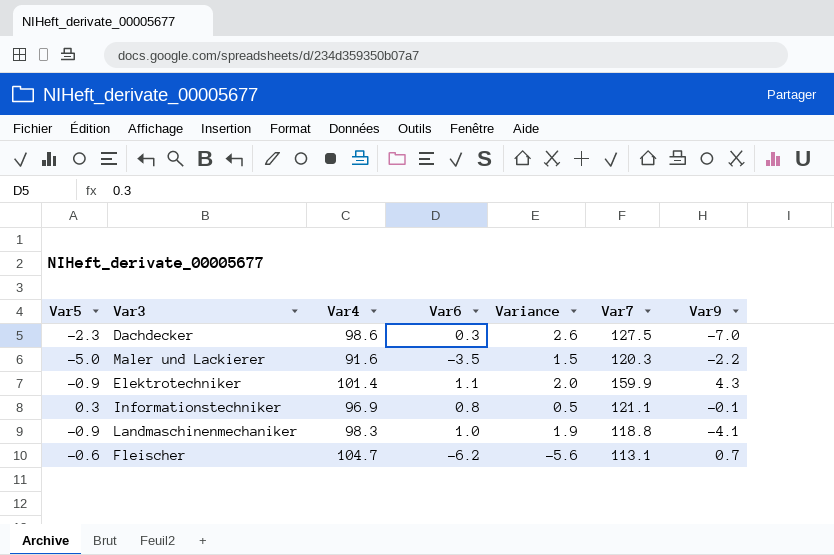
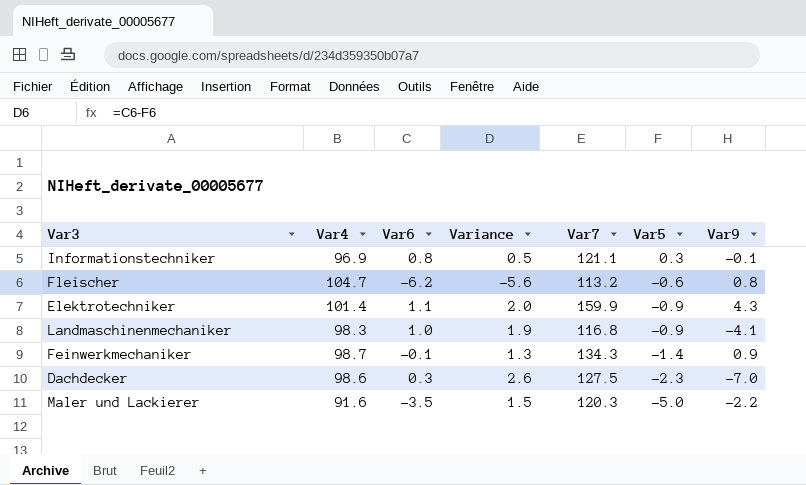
row order: none -> Var5 descending
column Var5 | position: 1 -> 6
Fleischer | Var7: 113.1 -> 113.2
Fleischer | Var9: 0.7 -> 0.8
Landmaschinenmechaniker | Var7: 118.8 -> 116.8
row Feinwerkmechaniker: none -> 98.7 | -0.1 | 1.3 | 134.3 | -1.4 | 0.9

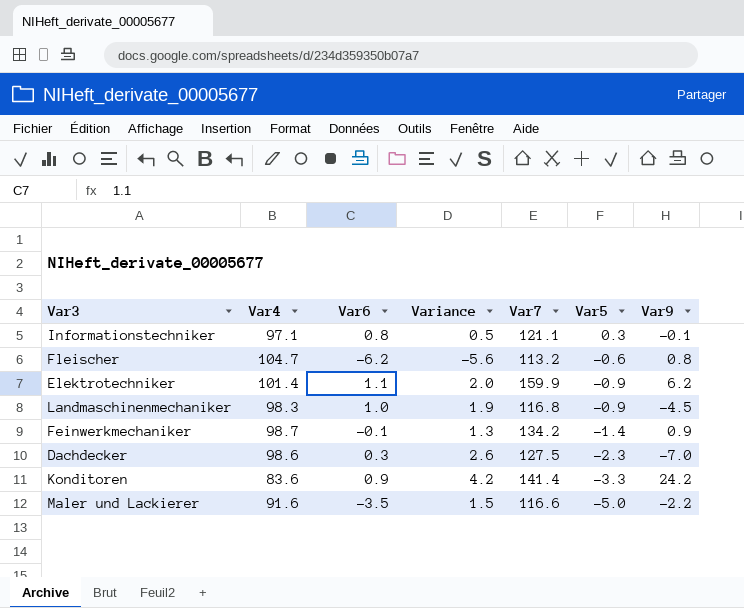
Informationstechniker | Var4: 96.9 -> 97.1
Elektrotechniker | Var9: 4.3 -> 6.2
Landmaschinenmechaniker | Var9: -4.1 -> -4.5
Feinwerkmechaniker | Var7: 134.3 -> 134.2
row Konditoren: none -> 83.6 | 0.9 | 4.2 | 141.4 | -3.3 | 24.2
Maler und Lackierer | Var7: 120.3 -> 116.6

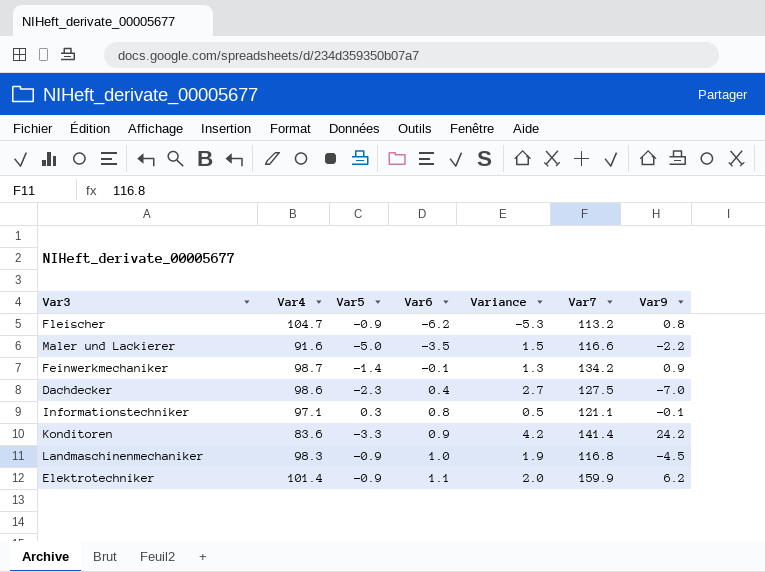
row order: Var5 descending -> Var6 ascending
column Var5 | position: 6 -> 3
Fleischer | Var5: -0.6 -> -0.9
Fleischer | Variance: -5.6 -> -5.3
Dachdecker | Var6: 0.3 -> 0.4
Dachdecker | Variance: 2.6 -> 2.7

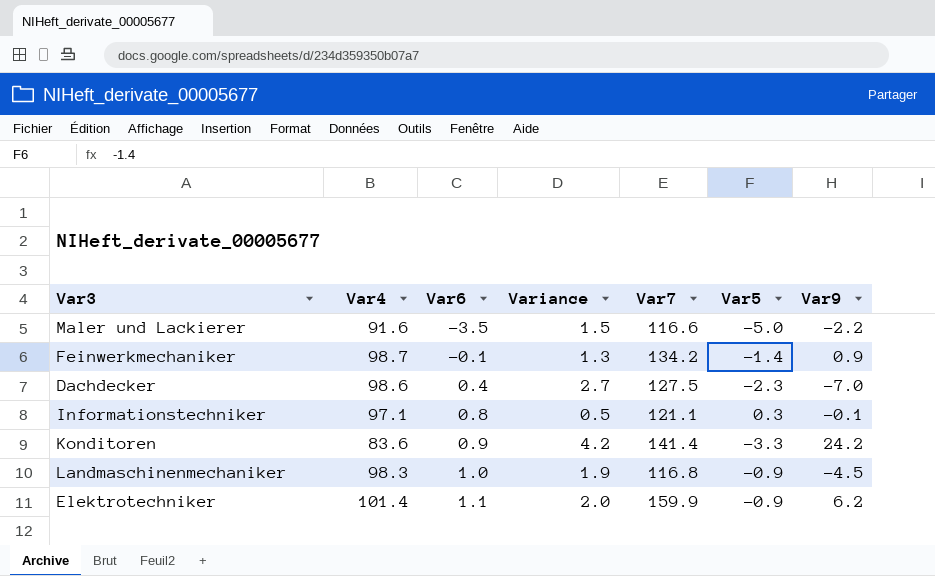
column Var5 | position: 3 -> 6
row Fleischer: 104.7 | -0.9 | -6.2 | -5.3 | 113.2 | 0.8 -> none

